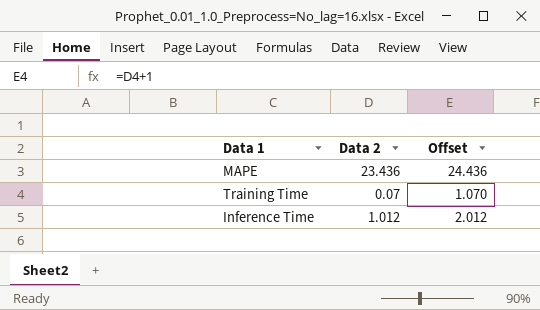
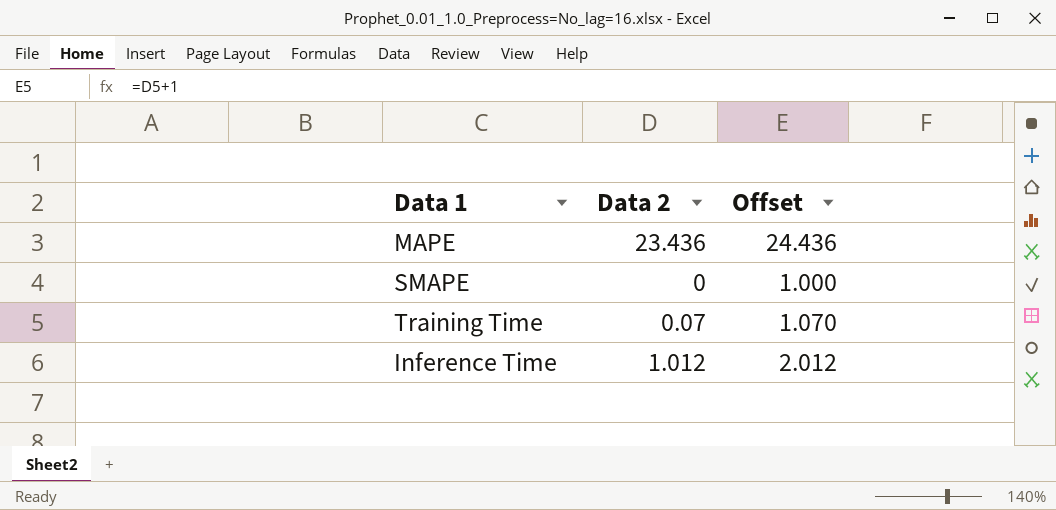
row SMAPE: none -> 0 | 1.000

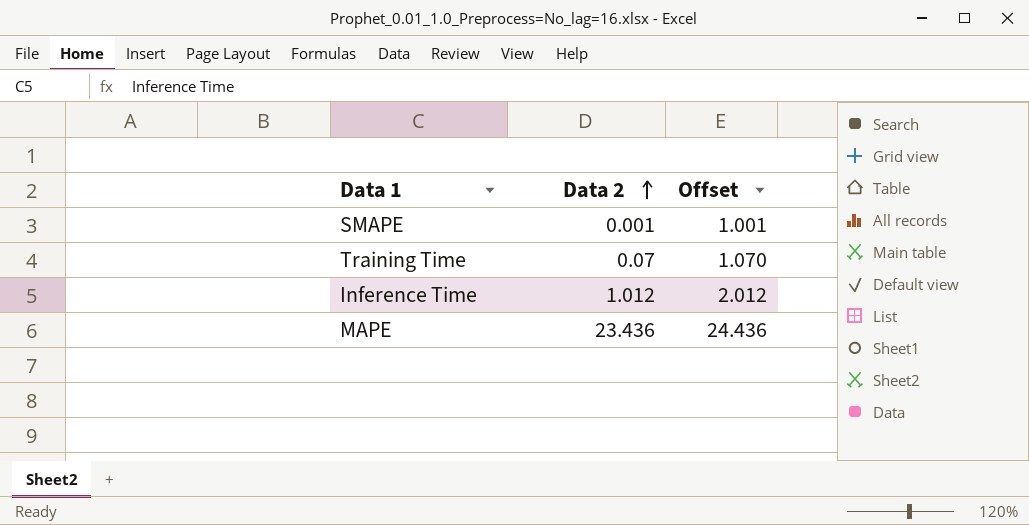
row order: none -> Data 2 ascending
SMAPE | Data 2: 0 -> 0.001
SMAPE | Offset: 1.000 -> 1.001

